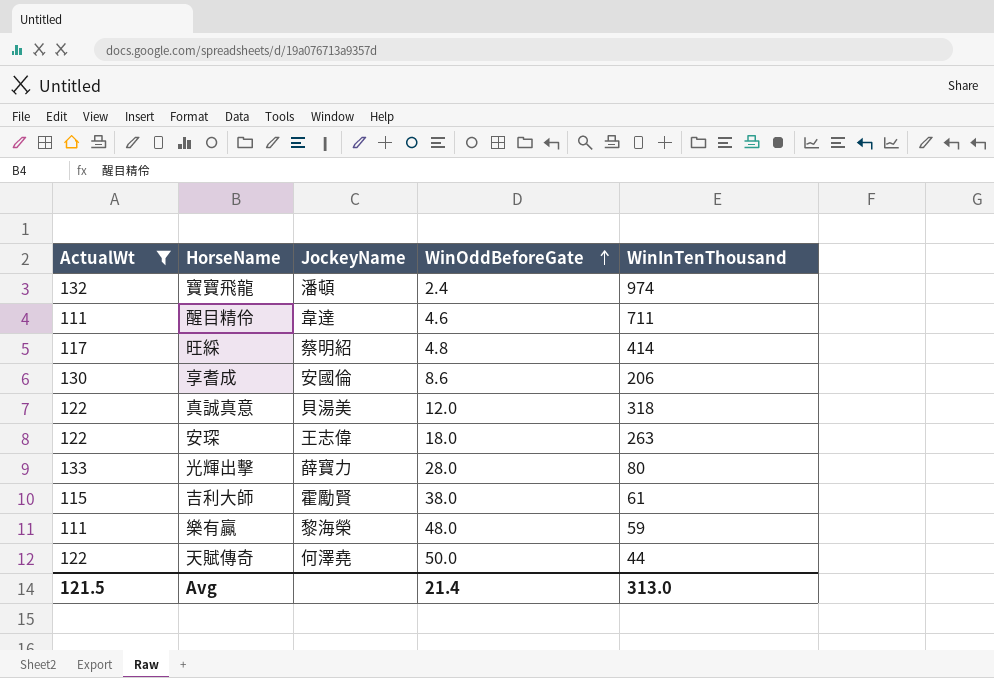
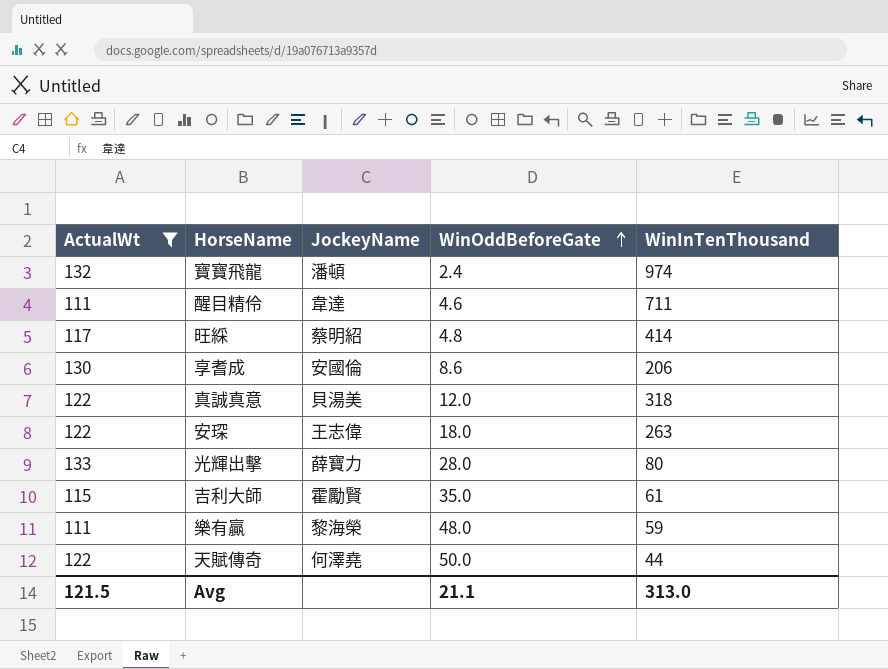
吉利大師 | WinOddBeforeGate: 38.0 -> 35.0
Avg | WinOddBeforeGate: 21.4 -> 21.1

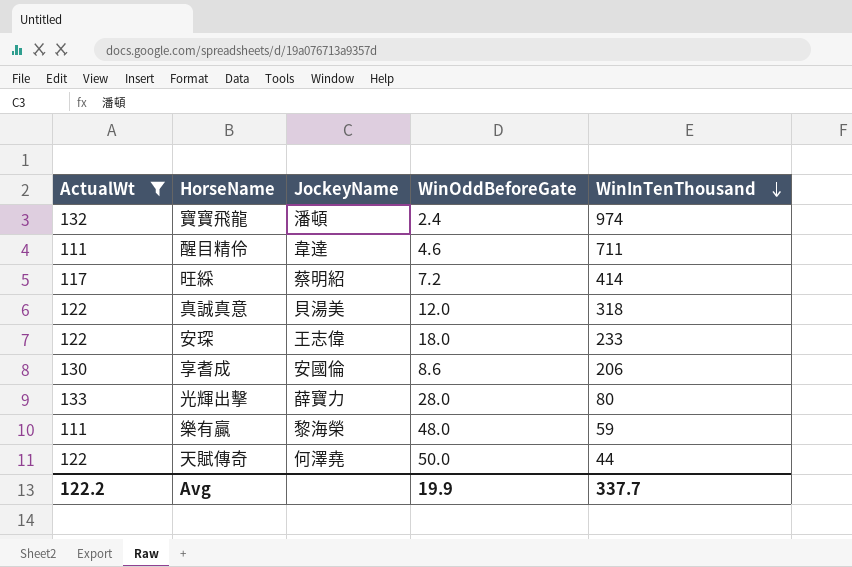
row order: WinOddBeforeGate ascending -> WinInTenThousand descending
row 吉利大師: 115 | 霍勵賢 | 35.0 | 61 -> none
旺綵 | WinOddBeforeGate: 4.8 -> 7.2
安琛 | WinInTenThousand: 263 -> 233
Avg | ActualWt: 121.5 -> 122.2
Avg | WinOddBeforeGate: 21.1 -> 19.9
Avg | WinInTenThousand: 313.0 -> 337.7

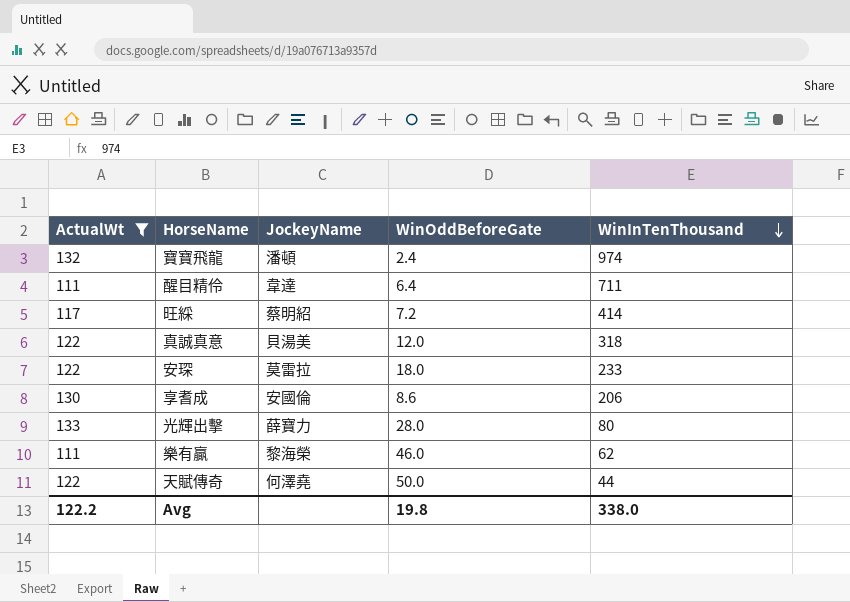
醒目精伶 | WinOddBeforeGate: 4.6 -> 6.4
安琛 | JockeyName: 王志偉 -> 莫雷拉
樂有贏 | WinOddBeforeGate: 48.0 -> 46.0
樂有贏 | WinInTenThousand: 59 -> 62
Avg | WinOddBeforeGate: 19.9 -> 19.8
Avg | WinInTenThousand: 337.7 -> 338.0

